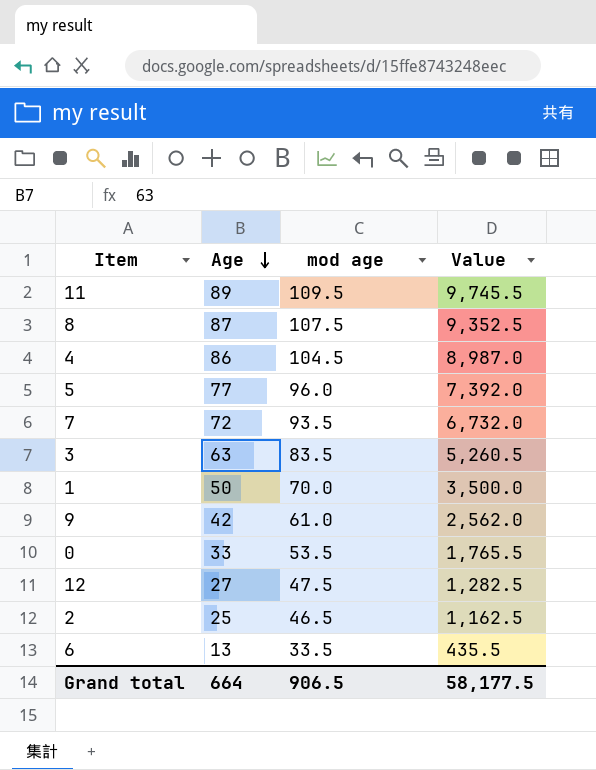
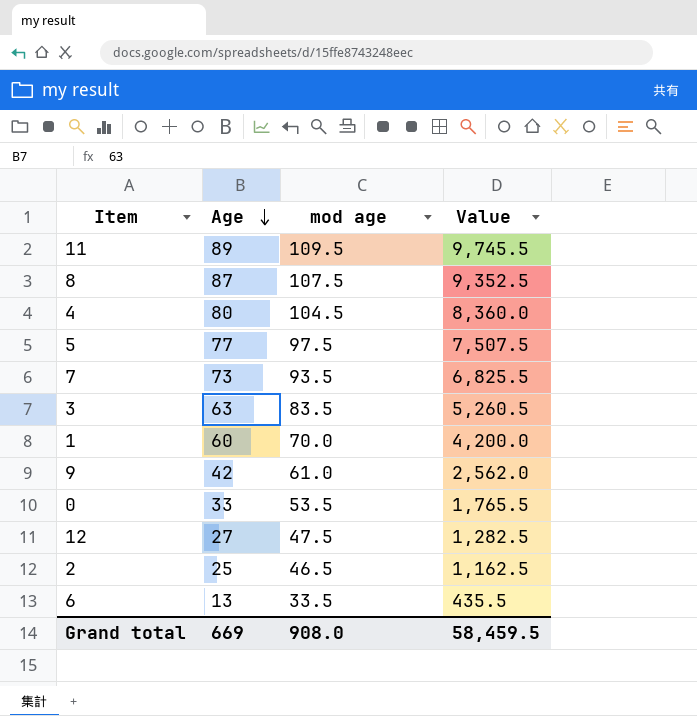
4 | Age: 86 -> 80
4 | Value: 8,987.0 -> 8,360.0
5 | mod age: 96.0 -> 97.5
5 | Value: 7,392.0 -> 7,507.5
7 | Age: 72 -> 73
7 | Value: 6,732.0 -> 6,825.5
1 | Age: 50 -> 60
1 | Value: 3,500.0 -> 4,200.0
Grand total | Age: 664 -> 669
Grand total | mod age: 906.5 -> 908.0
Grand total | Value: 58,177.5 -> 58,459.5

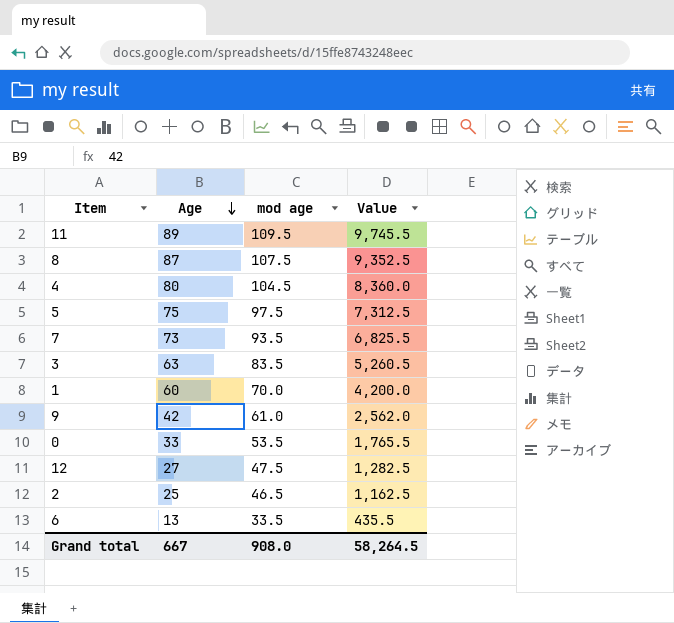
5 | Age: 77 -> 75
5 | Value: 7,507.5 -> 7,312.5
Grand total | Age: 669 -> 667
Grand total | Value: 58,459.5 -> 58,264.5

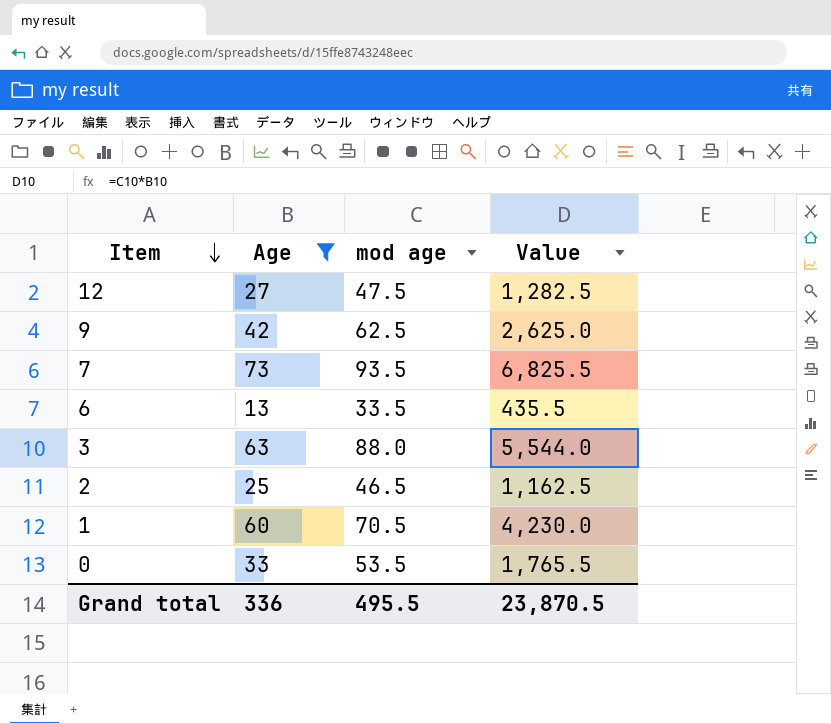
filter: none -> Age <= 73
row order: Age descending -> Item descending
9 | mod age: 61.0 -> 62.5
9 | Value: 2,562.0 -> 2,625.0
3 | mod age: 83.5 -> 88.0
3 | Value: 5,260.5 -> 5,544.0
1 | mod age: 70.0 -> 70.5
1 | Value: 4,200.0 -> 4,230.0
Grand total | Age: 667 -> 336
Grand total | mod age: 908.0 -> 495.5
Grand total | Value: 58,264.5 -> 23,870.5

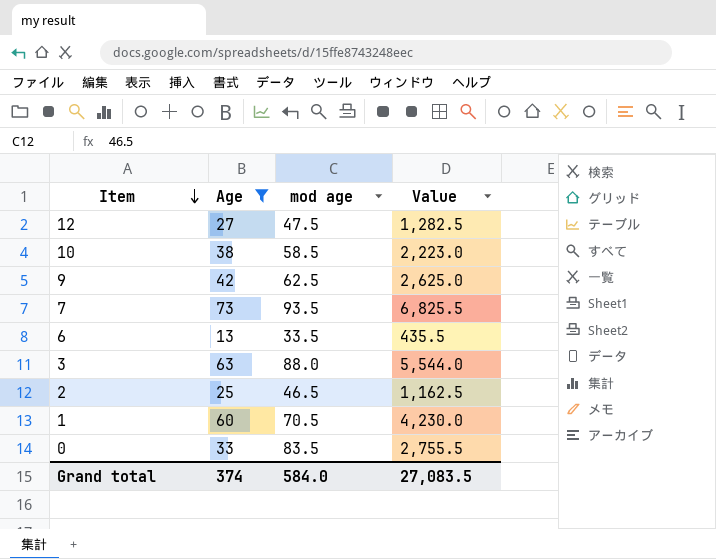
row 10: none -> 38 | 58.5 | 2,223.0
0 | mod age: 53.5 -> 83.5
0 | Value: 1,765.5 -> 2,755.5
Grand total | Age: 336 -> 374
Grand total | mod age: 495.5 -> 584.0
Grand total | Value: 23,870.5 -> 27,083.5

